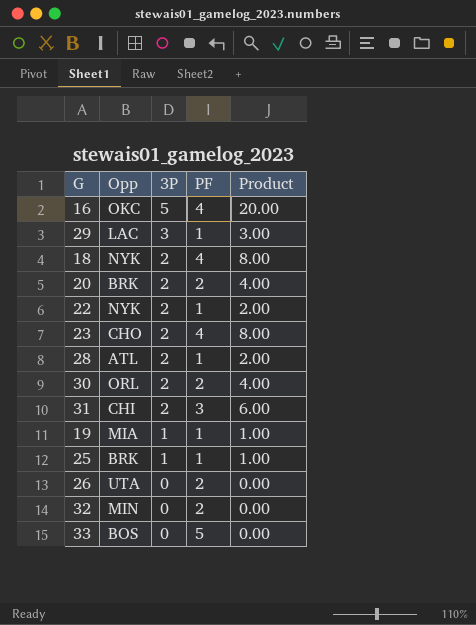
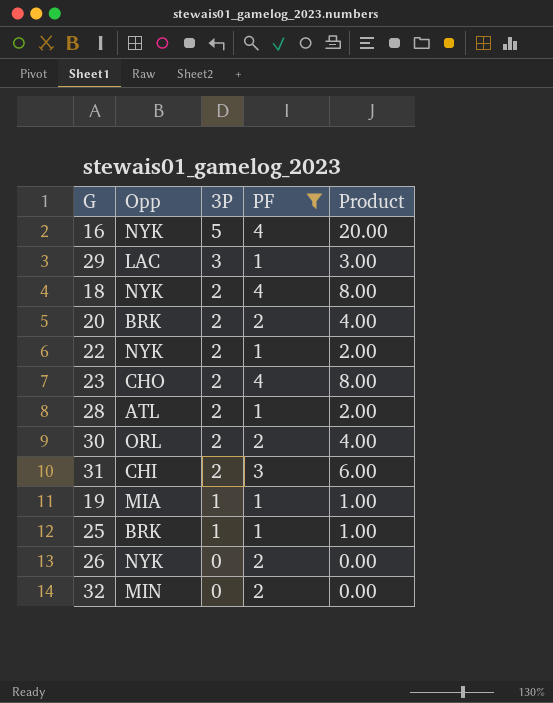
filter: none -> PF != 5
16 | Opp: OKC -> NYK
26 | Opp: UTA -> NYK

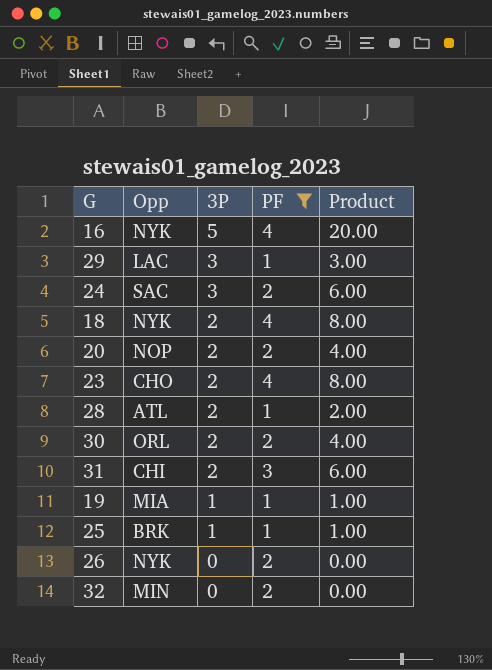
row 22: NYK | 2 | 1 | 2.00 -> none
row 24: none -> SAC | 3 | 2 | 6.00
20 | Opp: BRK -> NOP

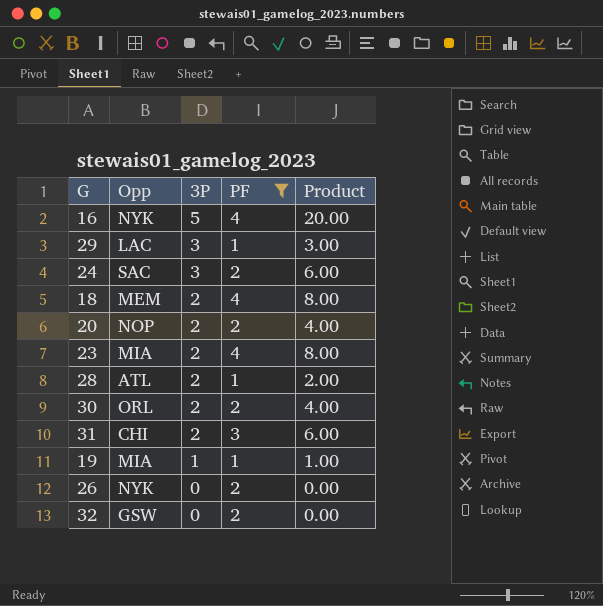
row 25: BRK | 1 | 1 | 1.00 -> none
18 | Opp: NYK -> MEM
23 | Opp: CHO -> MIA
32 | Opp: MIN -> GSW

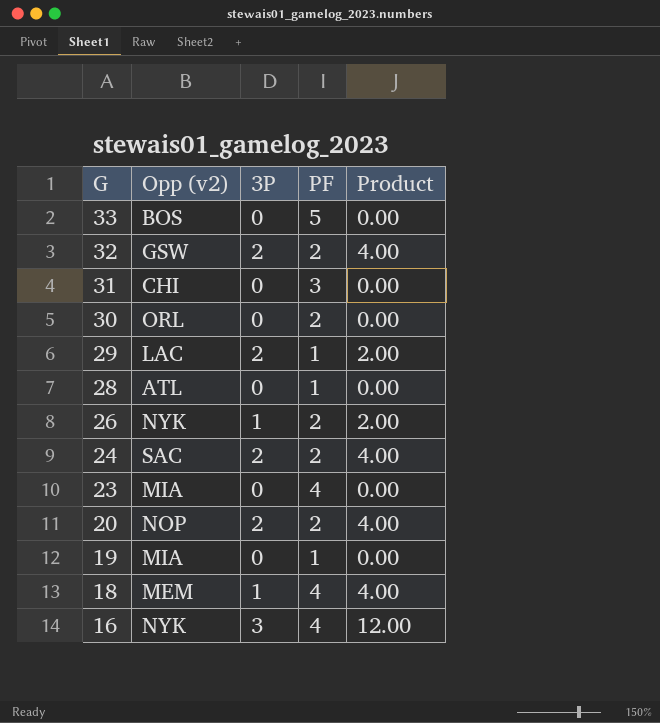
filter: PF != 5 -> none
row order: 3P descending -> G descending
column name: Opp -> Opp (v2)
32 | 3P: 0 -> 2
32 | Product: 0.00 -> 4.00
31 | 3P: 2 -> 0
31 | Product: 6.00 -> 0.00
30 | 3P: 2 -> 0
30 | Product: 4.00 -> 0.00
29 | 3P: 3 -> 2
29 | Product: 3.00 -> 2.00
28 | 3P: 2 -> 0
28 | Product: 2.00 -> 0.00
26 | 3P: 0 -> 1
26 | Product: 0.00 -> 2.00
24 | 3P: 3 -> 2
24 | Product: 6.00 -> 4.00
23 | 3P: 2 -> 0
23 | Product: 8.00 -> 0.00
19 | 3P: 1 -> 0
19 | Product: 1.00 -> 0.00
18 | 3P: 2 -> 1
18 | Product: 8.00 -> 4.00
16 | 3P: 5 -> 3
16 | Product: 20.00 -> 12.00

